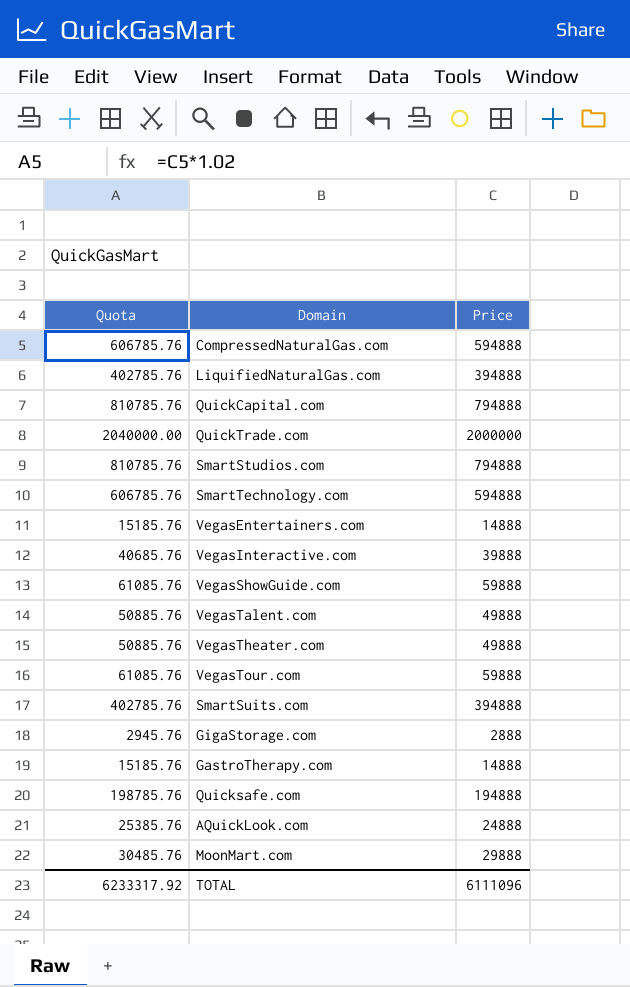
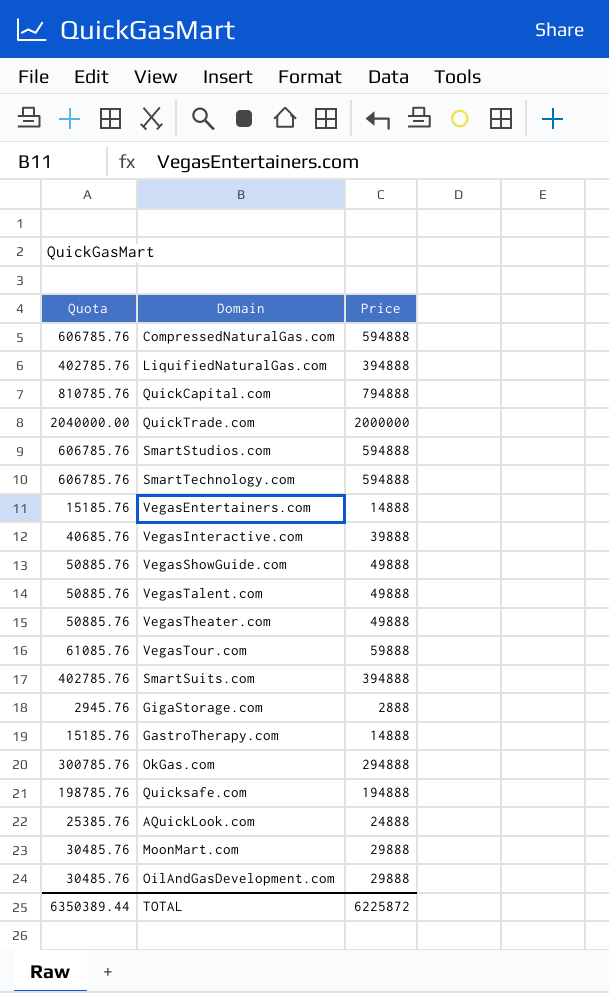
SmartStudios.com | Quota: 810785.76 -> 606785.76
SmartStudios.com | Price: 794888 -> 594888
VegasShowGuide.com | Quota: 61085.76 -> 50885.76
VegasShowGuide.com | Price: 59888 -> 49888
row OkGas.com: none -> 300785.76 | 294888
row OilAndGasDevelopment.com: none -> 30485.76 | 29888
TOTAL | Quota: 6233317.92 -> 6350389.44
TOTAL | Price: 6111096 -> 6225872

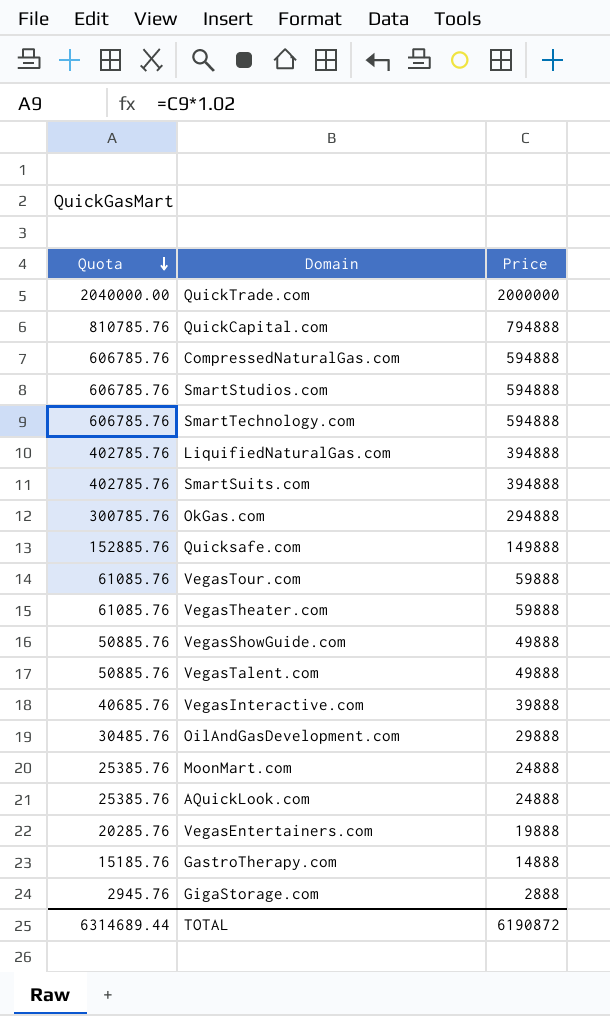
row order: none -> Quota descending
Quicksafe.com | Quota: 198785.76 -> 152885.76
Quicksafe.com | Price: 194888 -> 149888
VegasTheater.com | Quota: 50885.76 -> 61085.76
VegasTheater.com | Price: 49888 -> 59888
MoonMart.com | Quota: 30485.76 -> 25385.76
MoonMart.com | Price: 29888 -> 24888
VegasEntertainers.com | Quota: 15185.76 -> 20285.76
VegasEntertainers.com | Price: 14888 -> 19888
TOTAL | Quota: 6350389.44 -> 6314689.44
TOTAL | Price: 6225872 -> 6190872

